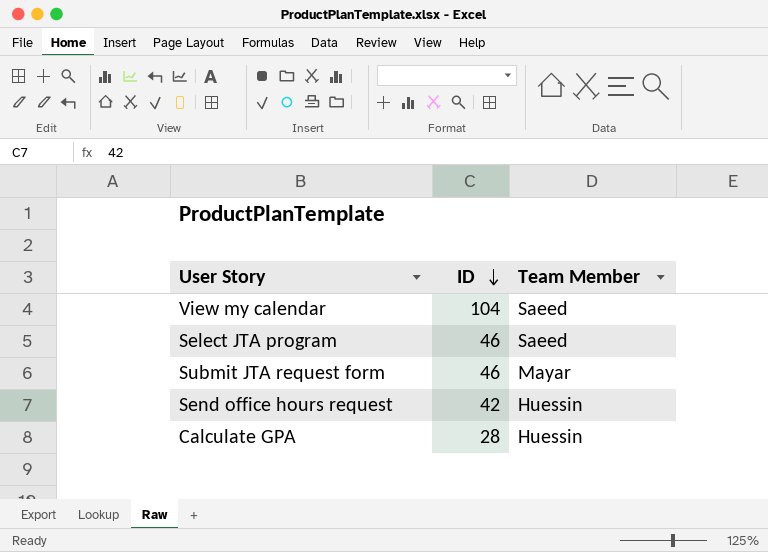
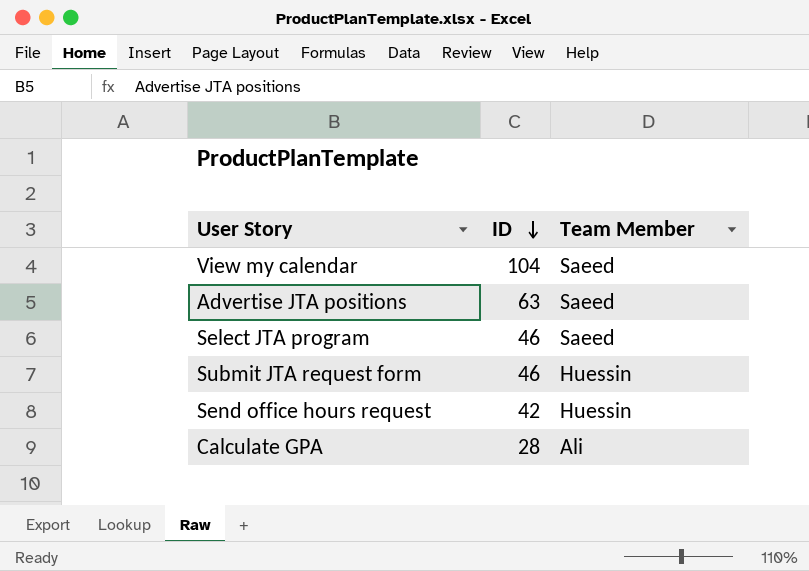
row Advertise JTA positions: none -> 63 | Saeed
Submit JTA request form | Team Member: Mayar -> Huessin
Calculate GPA | Team Member: Huessin -> Ali

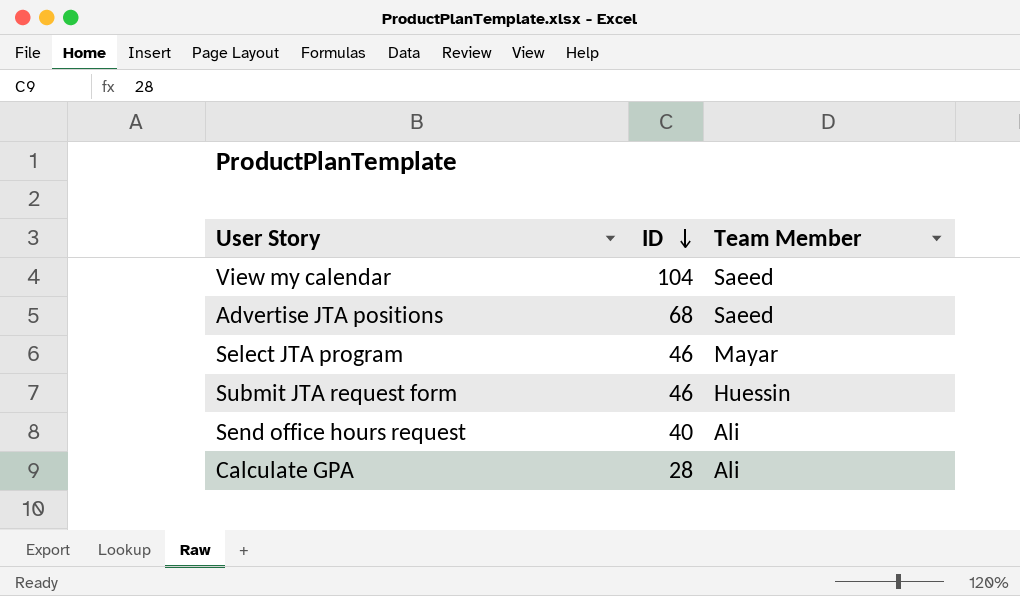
Advertise JTA positions | ID: 63 -> 68
Select JTA program | Team Member: Saeed -> Mayar
Send office hours request | ID: 42 -> 40
Send office hours request | Team Member: Huessin -> Ali

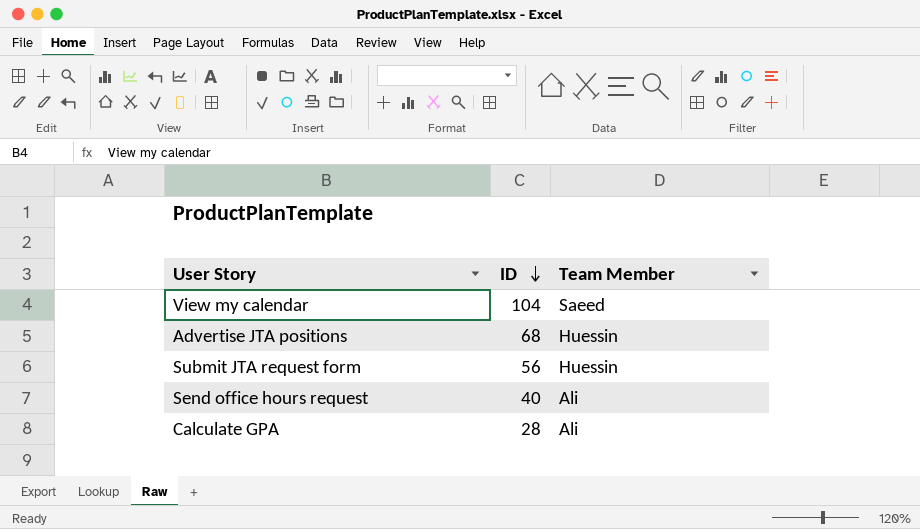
row Select JTA program: 46 | Mayar -> none
Advertise JTA positions | Team Member: Saeed -> Huessin
Submit JTA request form | ID: 46 -> 56

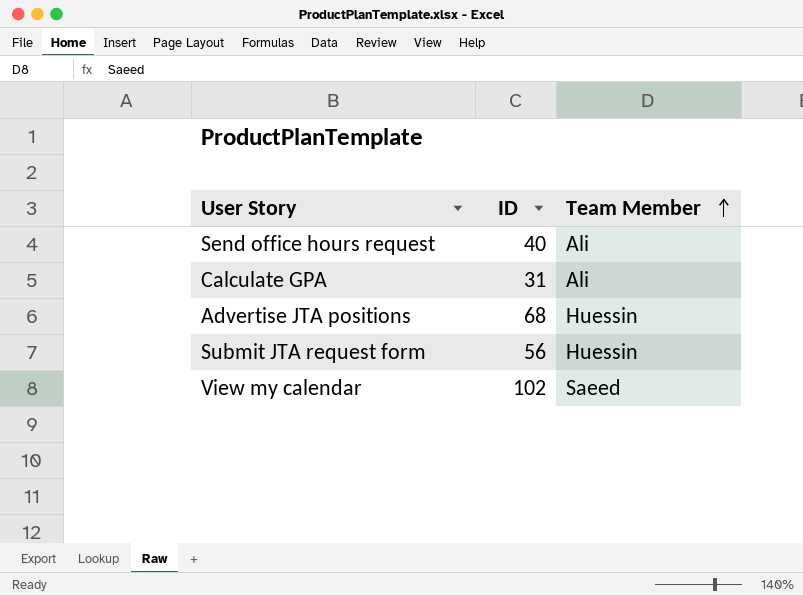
row order: ID descending -> Team Member ascending
Calculate GPA | ID: 28 -> 31
View my calendar | ID: 104 -> 102

